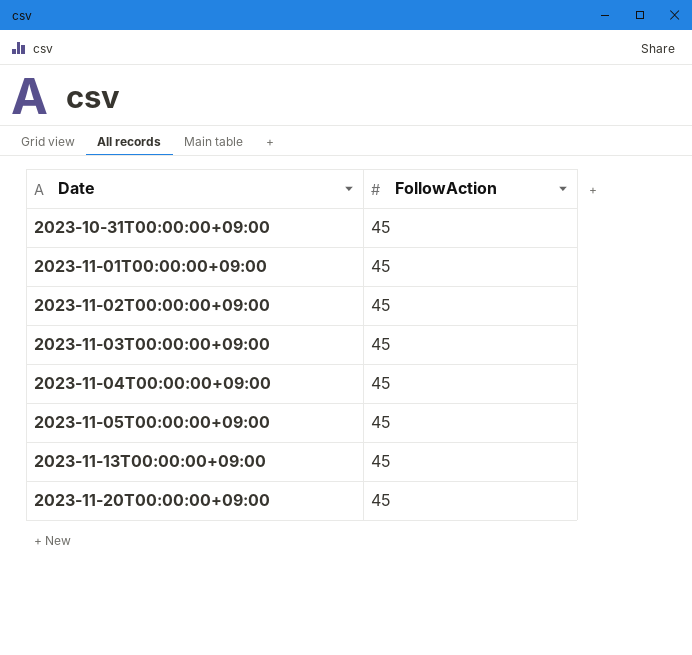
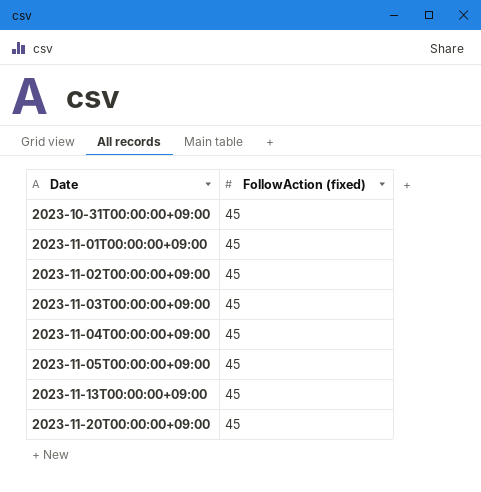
column name: FollowAction -> FollowAction (fixed)

